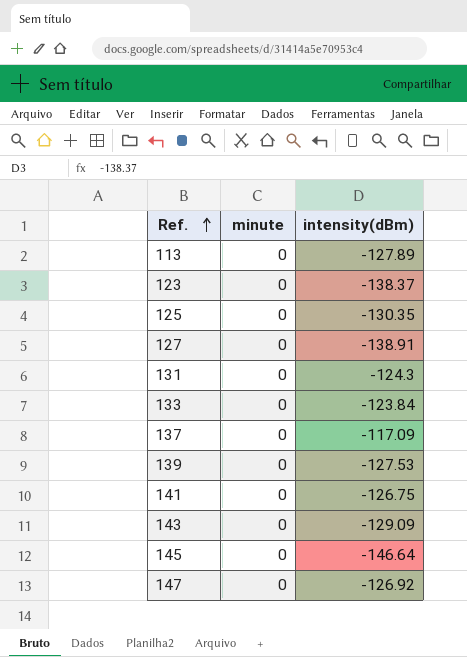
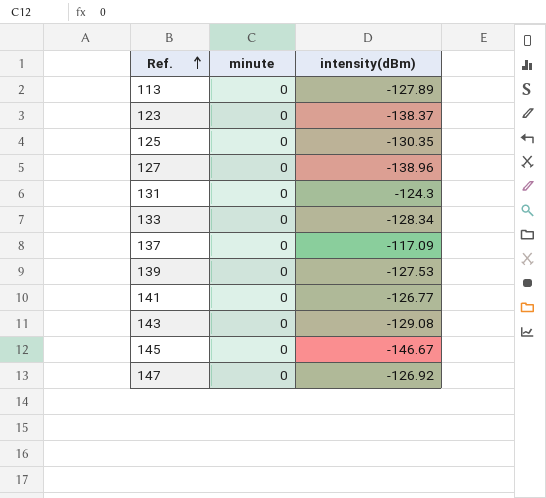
127 | intensity(dBm): -138.91 -> -138.96
133 | intensity(dBm): -123.84 -> -128.34
141 | intensity(dBm): -126.75 -> -126.77
143 | intensity(dBm): -129.09 -> -129.08
145 | intensity(dBm): -146.64 -> -146.67

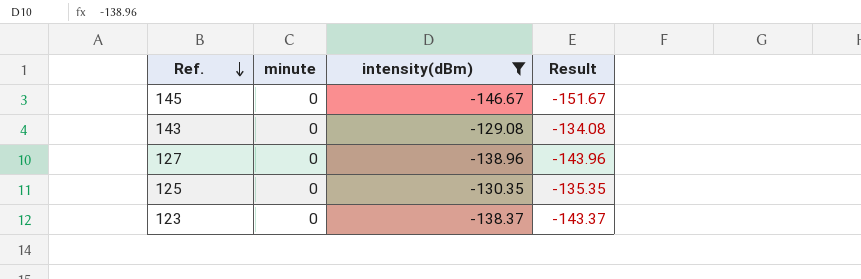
filter: none -> intensity(dBm) <= -129.08
row order: Ref. ascending -> Ref. descending
column Result | formula: none -> [intensity(dBm)] - 5

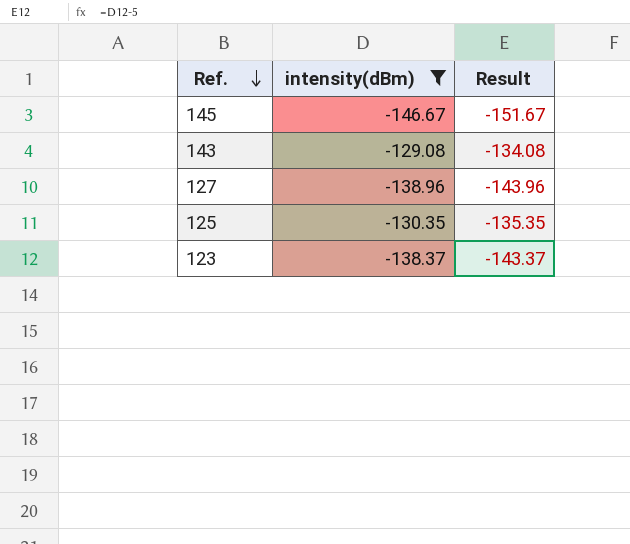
column minute | position: 2 -> none

